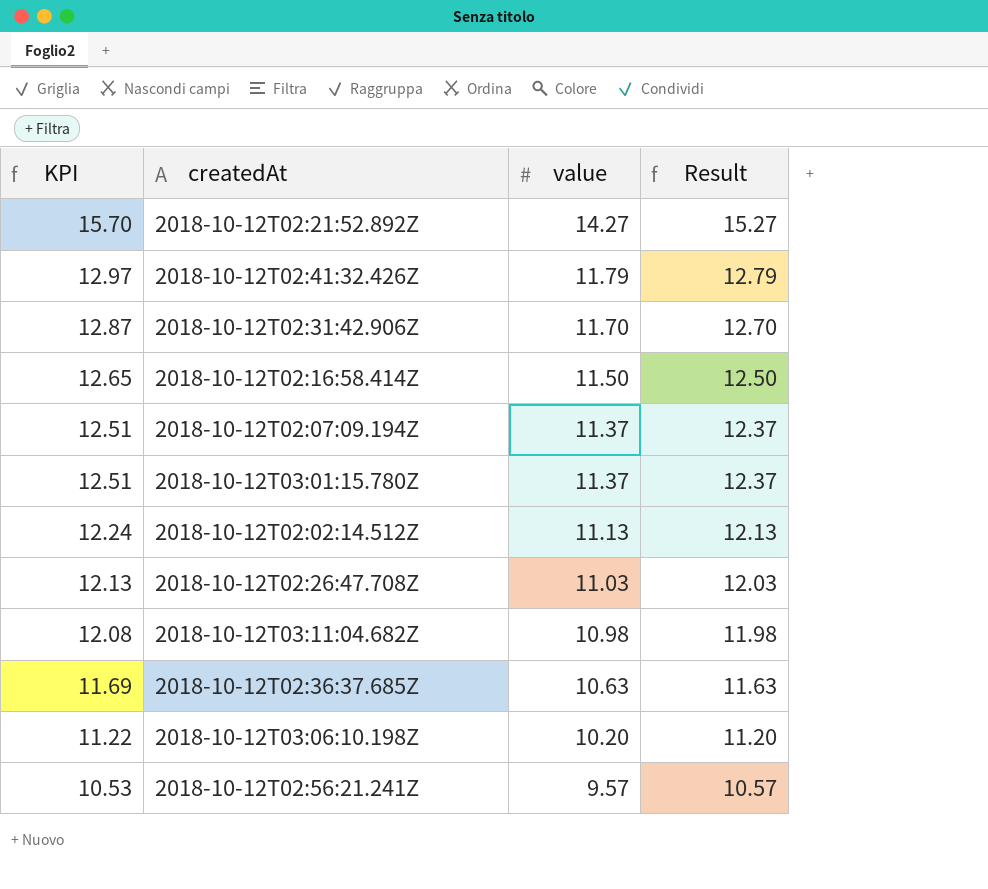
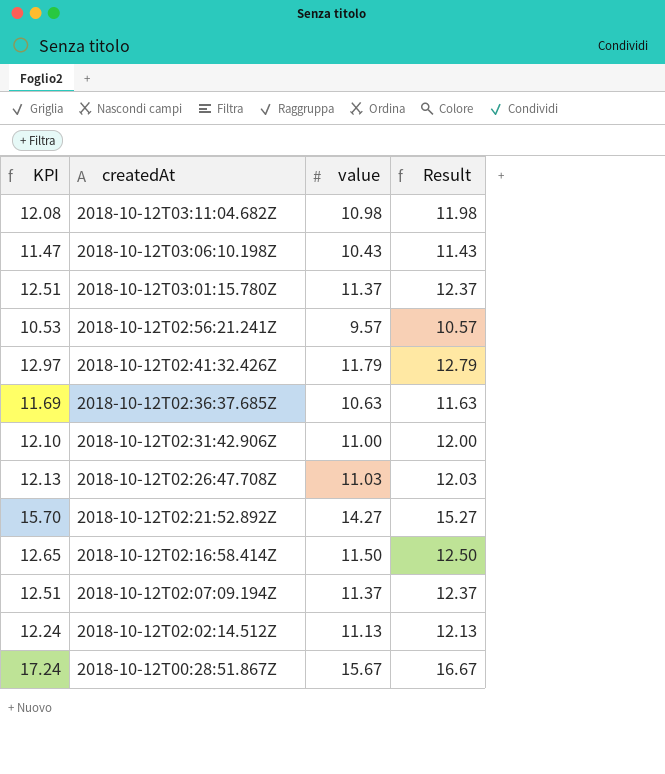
row order: KPI descending -> createdAt descending
2018-10-12T03:06:10.198Z | KPI: 11.22 -> 11.47
2018-10-12T03:06:10.198Z | value: 10.20 -> 10.43
2018-10-12T03:06:10.198Z | Result: 11.20 -> 11.43
2018-10-12T02:31:42.906Z | KPI: 12.87 -> 12.10
2018-10-12T02:31:42.906Z | value: 11.70 -> 11.00
2018-10-12T02:31:42.906Z | Result: 12.70 -> 12.00
row 2018-10-12T00:28:51.867Z: none -> 17.24 | 15.67 | 16.67

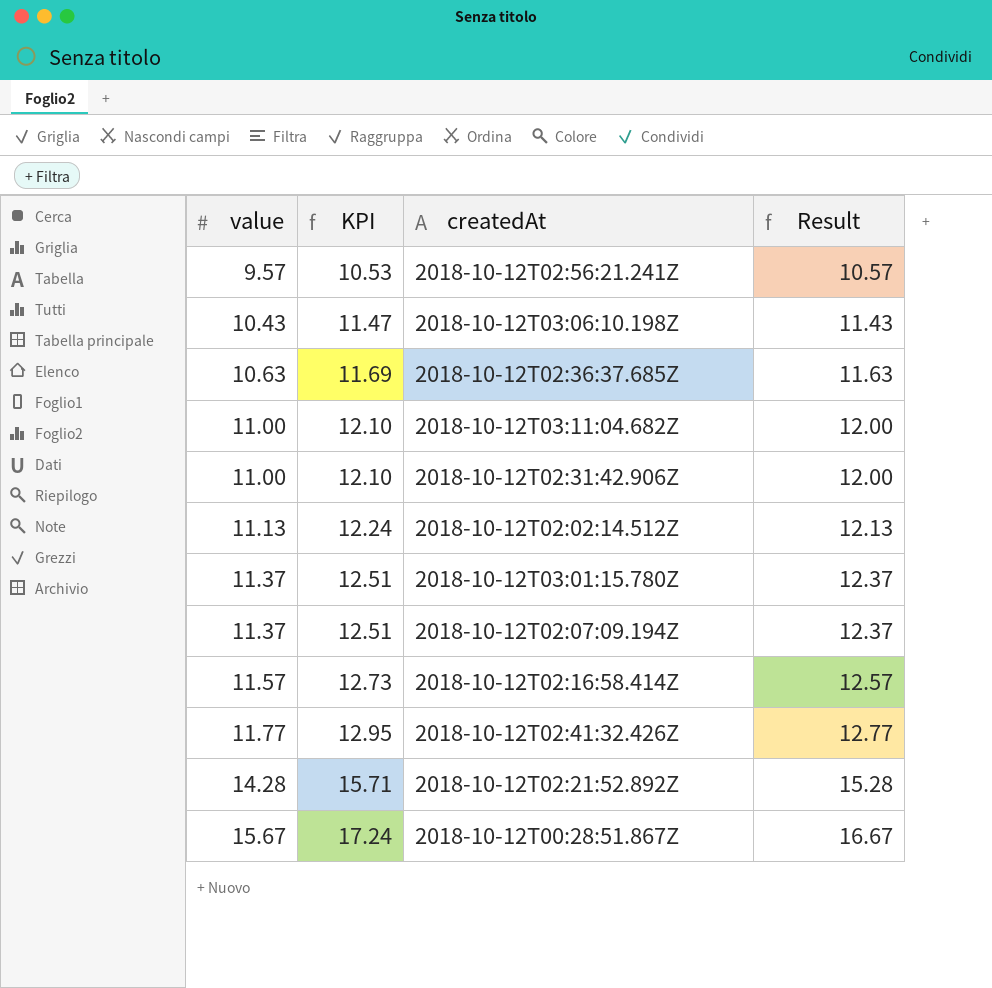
row order: createdAt descending -> value ascending
column value | position: 3 -> 1
row 2018-10-12T02:26:47.708Z: 12.13 | 11.03 | 12.03 -> none
2018-10-12T03:11:04.682Z | value: 10.98 -> 11.00
2018-10-12T03:11:04.682Z | KPI: 12.08 -> 12.10
2018-10-12T03:11:04.682Z | Result: 11.98 -> 12.00
2018-10-12T02:16:58.414Z | value: 11.50 -> 11.57
2018-10-12T02:16:58.414Z | KPI: 12.65 -> 12.73
2018-10-12T02:16:58.414Z | Result: 12.50 -> 12.57
2018-10-12T02:41:32.426Z | value: 11.79 -> 11.77
2018-10-12T02:41:32.426Z | KPI: 12.97 -> 12.95
2018-10-12T02:41:32.426Z | Result: 12.79 -> 12.77
2018-10-12T02:21:52.892Z | value: 14.27 -> 14.28
2018-10-12T02:21:52.892Z | KPI: 15.70 -> 15.71
2018-10-12T02:21:52.892Z | Result: 15.27 -> 15.28

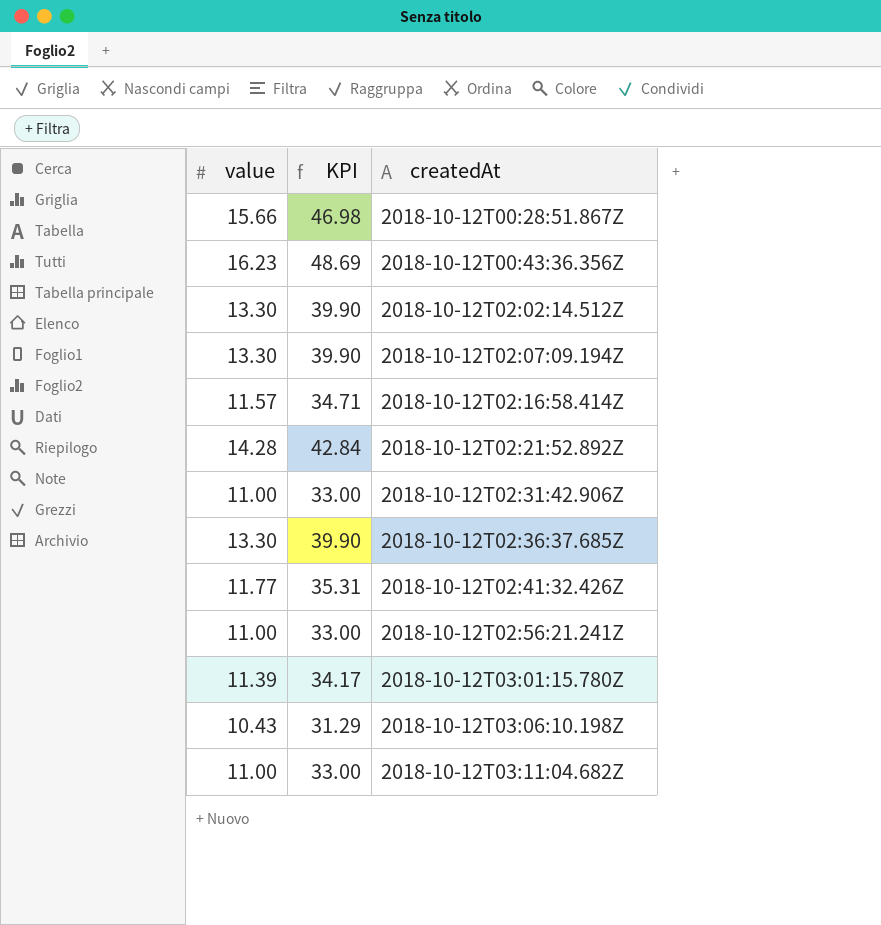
row order: value ascending -> createdAt ascending
column Result | formula: [value] + 1 -> none
column KPI | formula: [value] * 1.1 -> [value] * 3
2018-10-12T00:28:51.867Z | value: 15.67 -> 15.66
row 2018-10-12T00:43:36.356Z: none -> 16.23 | 48.69
2018-10-12T02:02:14.512Z | value: 11.13 -> 13.30
2018-10-12T02:07:09.194Z | value: 11.37 -> 13.30
2018-10-12T02:36:37.685Z | value: 10.63 -> 13.30
2018-10-12T02:56:21.241Z | value: 9.57 -> 11.00
2018-10-12T03:01:15.780Z | value: 11.37 -> 11.39

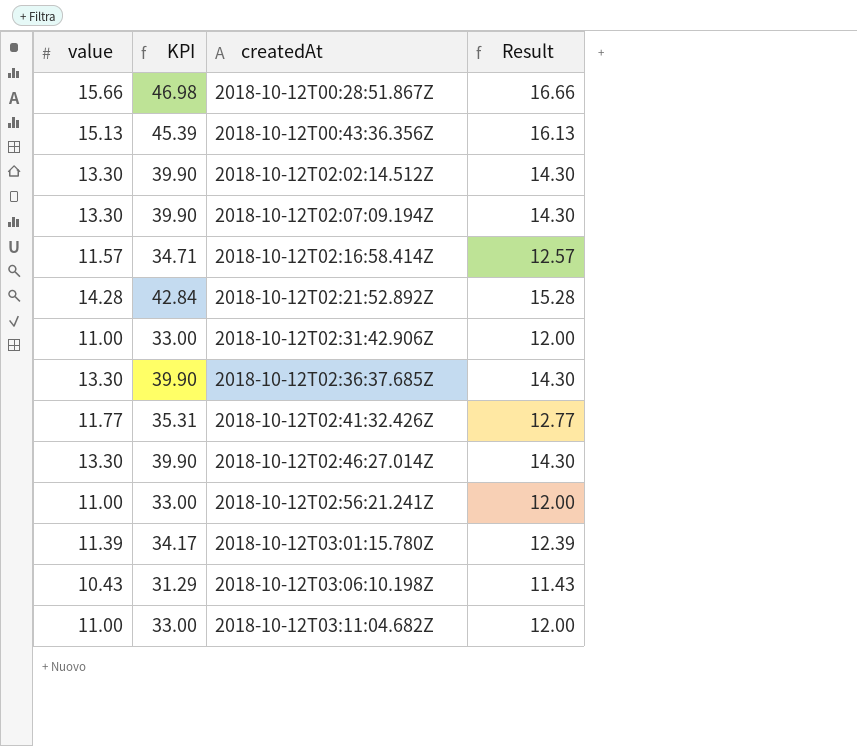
column Result | formula: none -> [value] + 1
2018-10-12T00:43:36.356Z | value: 16.23 -> 15.13
2018-10-12T00:43:36.356Z | KPI: 48.69 -> 45.39
row 2018-10-12T02:46:27.014Z: none -> 13.30 | 39.90 | 14.30

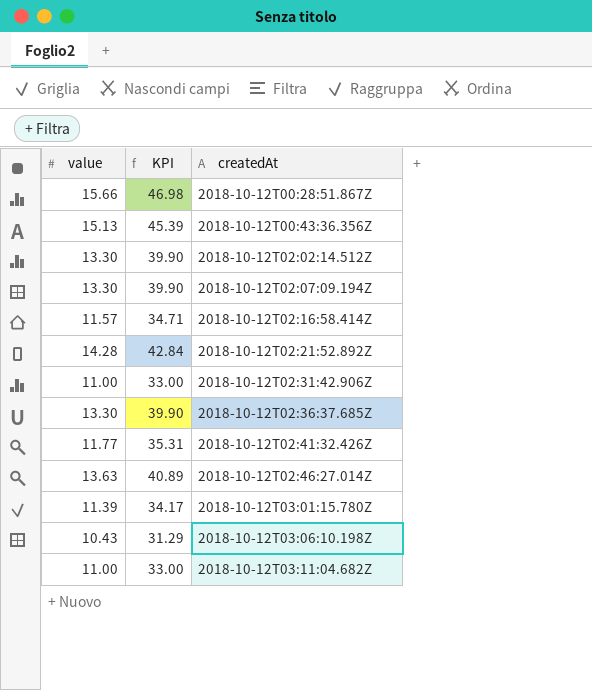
column Result | formula: [value] + 1 -> none
row 2018-10-12T02:56:21.241Z: 11.00 | 33.00 | 12.00 -> none
2018-10-12T02:46:27.014Z | value: 13.30 -> 13.63
2018-10-12T02:46:27.014Z | KPI: 39.90 -> 40.89

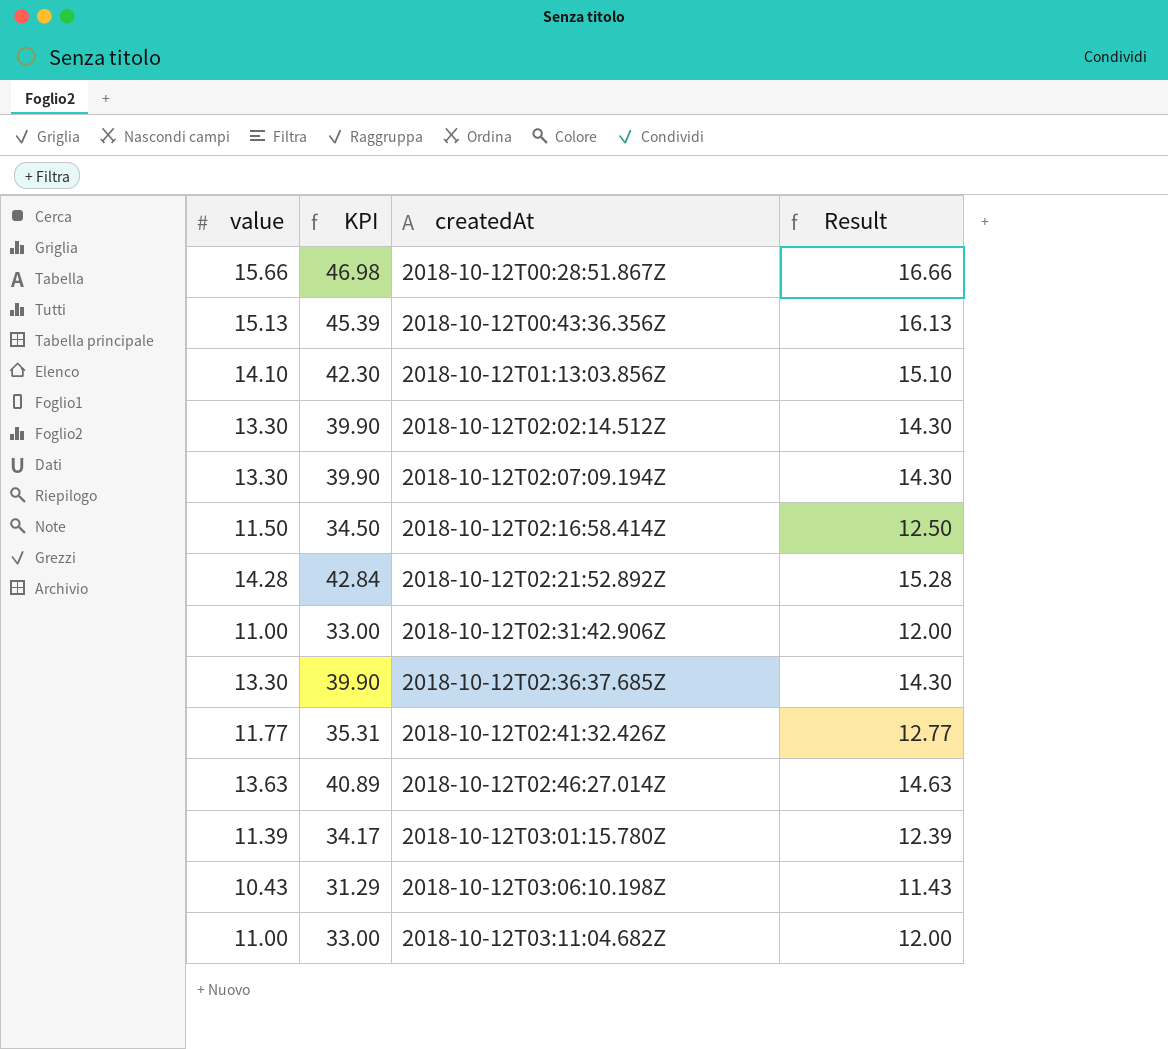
column Result | formula: none -> [value] + 1
row 2018-10-12T01:13:03.856Z: none -> 14.10 | 42.30 | 15.10
2018-10-12T02:16:58.414Z | value: 11.57 -> 11.50
2018-10-12T02:16:58.414Z | KPI: 34.71 -> 34.50

